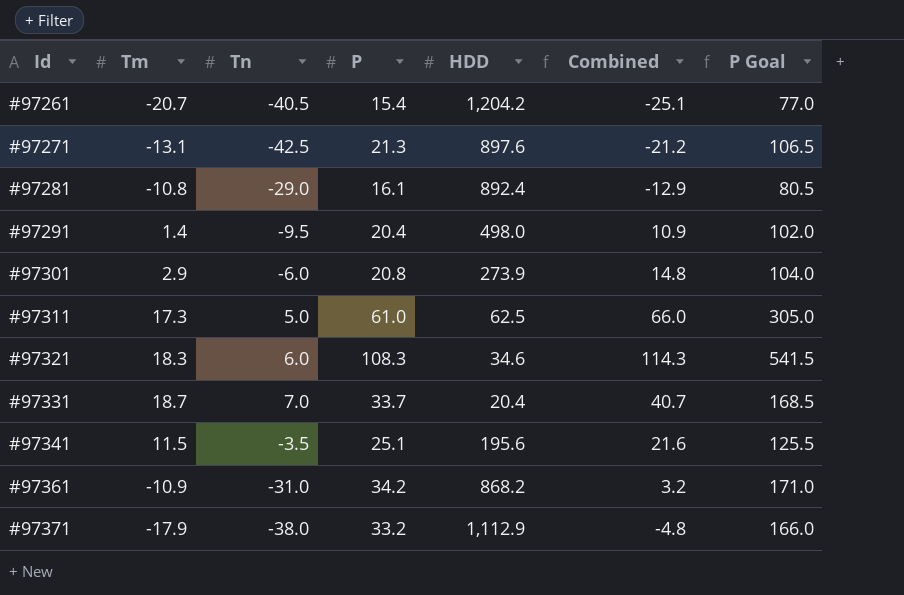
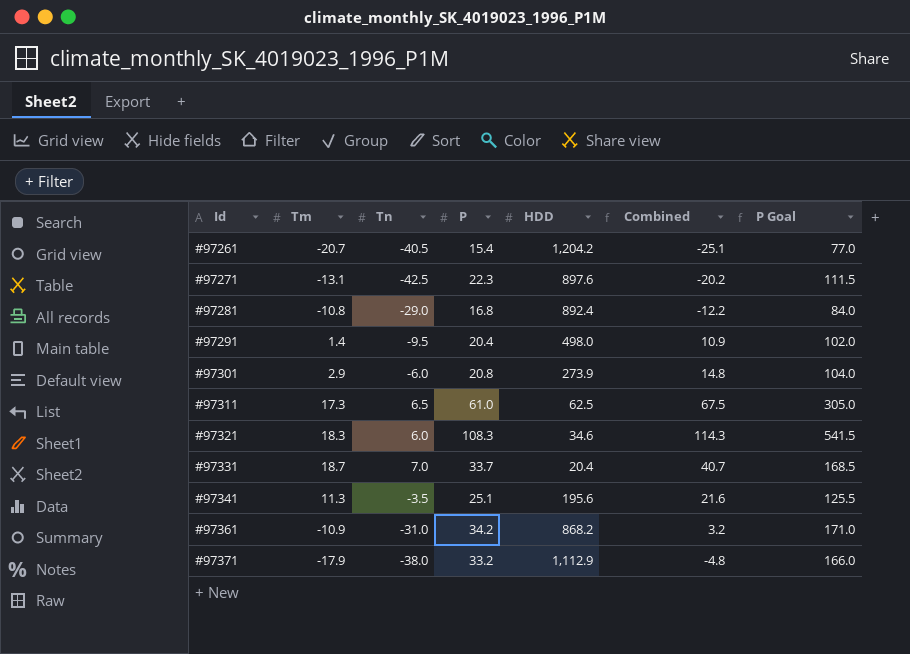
#97271 | P: 21.3 -> 22.3
#97271 | Combined: -21.2 -> -20.2
#97271 | P Goal: 106.5 -> 111.5
#97281 | P: 16.1 -> 16.8
#97281 | Combined: -12.9 -> -12.2
#97281 | P Goal: 80.5 -> 84.0
#97311 | Tn: 5.0 -> 6.5
#97311 | Combined: 66.0 -> 67.5
#97341 | Tm: 11.5 -> 11.3

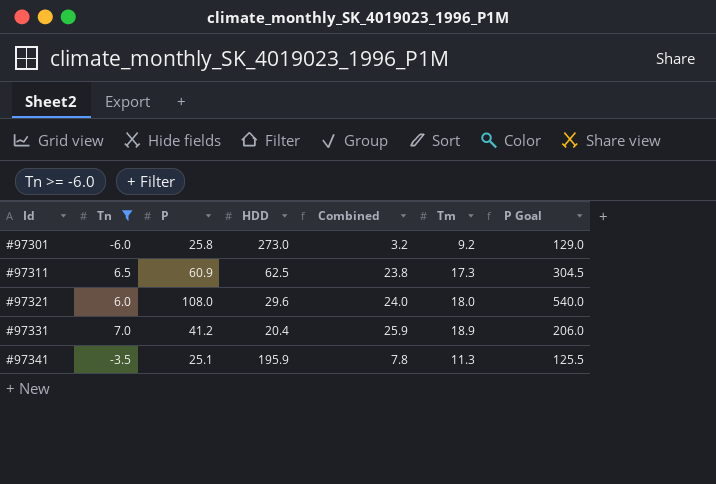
filter: none -> Tn >= -6.0
column Combined | formula: [Tn] + [P] -> [Tn] + [Tm]
column Tm | position: 2 -> 6
#97301 | P: 20.8 -> 25.8
#97301 | HDD: 273.9 -> 273.0
#97301 | Tm: 2.9 -> 9.2
#97301 | P Goal: 104.0 -> 129.0
#97311 | P: 61.0 -> 60.9
#97311 | P Goal: 305.0 -> 304.5
#97321 | P: 108.3 -> 108.0
#97321 | HDD: 34.6 -> 29.6
#97321 | Tm: 18.3 -> 18.0
#97321 | P Goal: 541.5 -> 540.0
#97331 | P: 33.7 -> 41.2
#97331 | Tm: 18.7 -> 18.9
#97331 | P Goal: 168.5 -> 206.0
#97341 | HDD: 195.6 -> 195.9

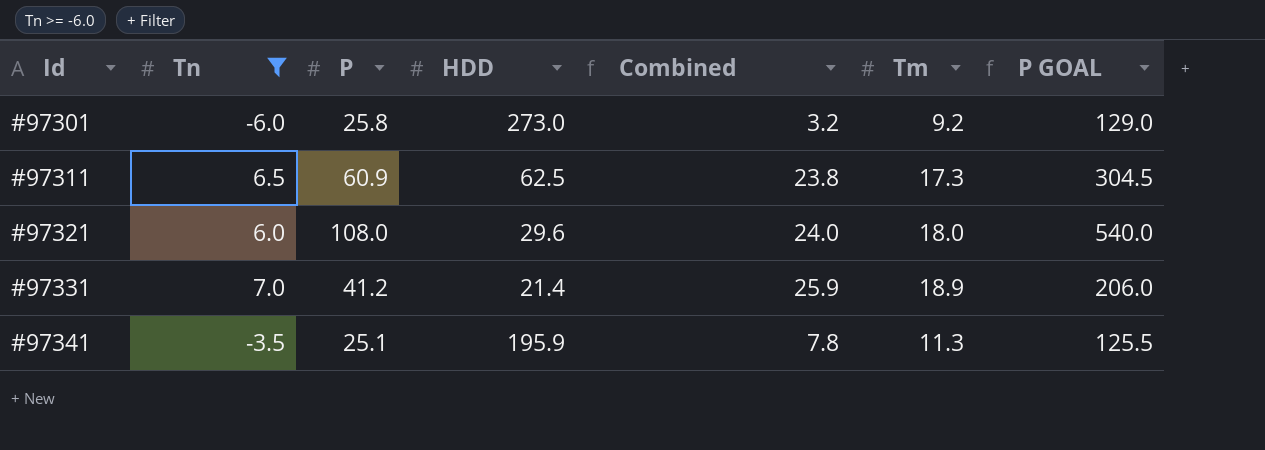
column name: P Goal -> P GOAL
#97331 | HDD: 20.4 -> 21.4

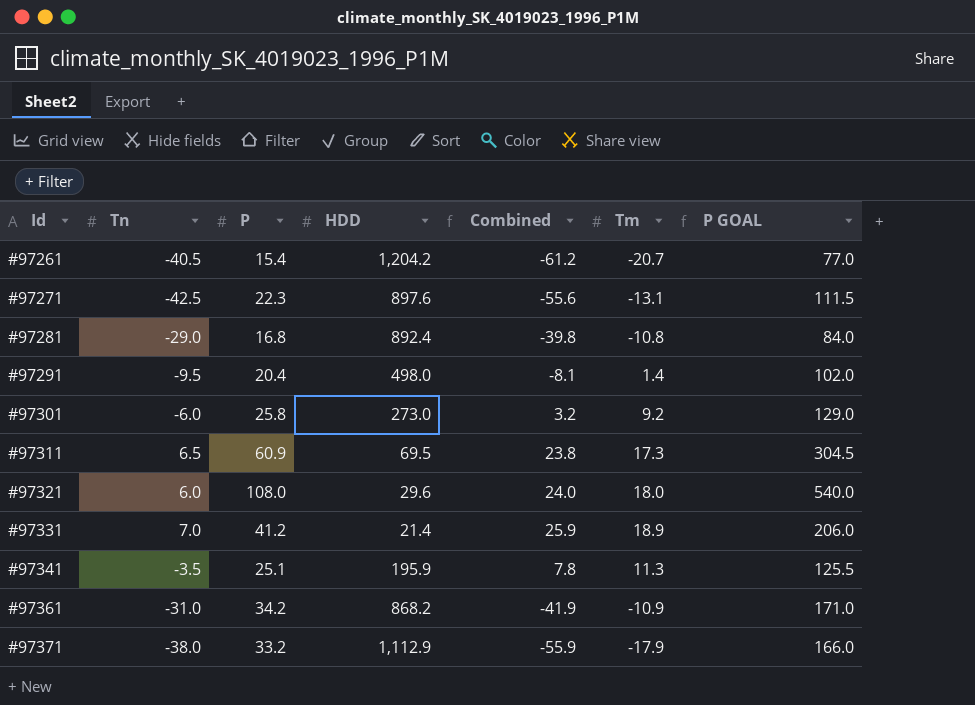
filter: Tn >= -6.0 -> none
#97311 | HDD: 62.5 -> 69.5

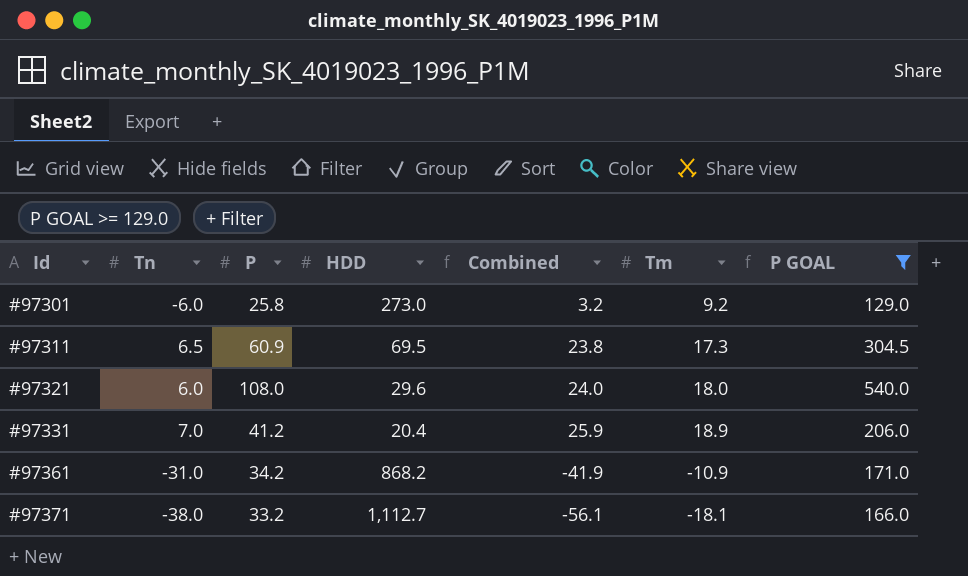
filter: none -> P GOAL >= 129.0
#97331 | HDD: 21.4 -> 20.4
#97371 | HDD: 1,112.9 -> 1,112.7
#97371 | Combined: -55.9 -> -56.1
#97371 | Tm: -17.9 -> -18.1

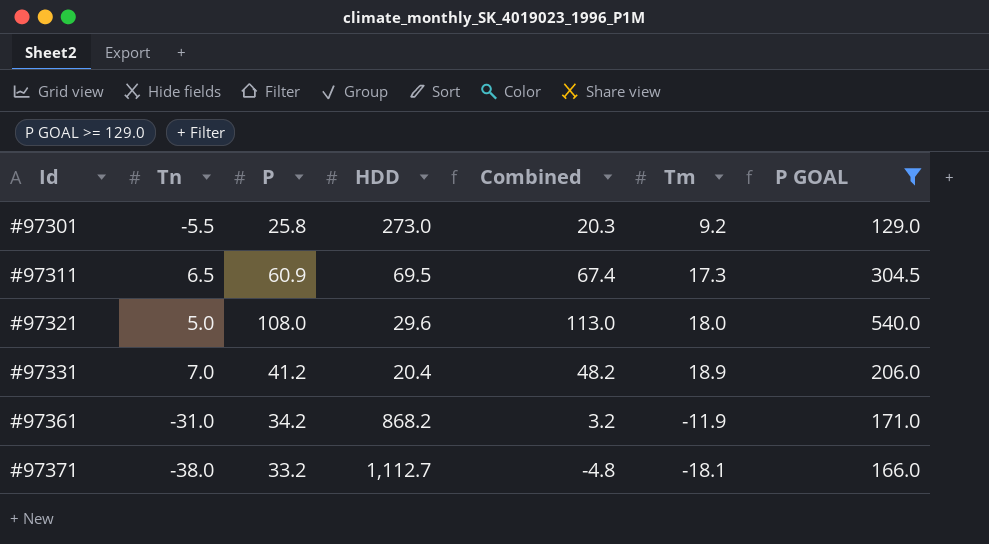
column Combined | formula: [Tn] + [Tm] -> [Tn] + [P]
#97301 | Tn: -6.0 -> -5.5
#97321 | Tn: 6.0 -> 5.0
#97361 | Tm: -10.9 -> -11.9

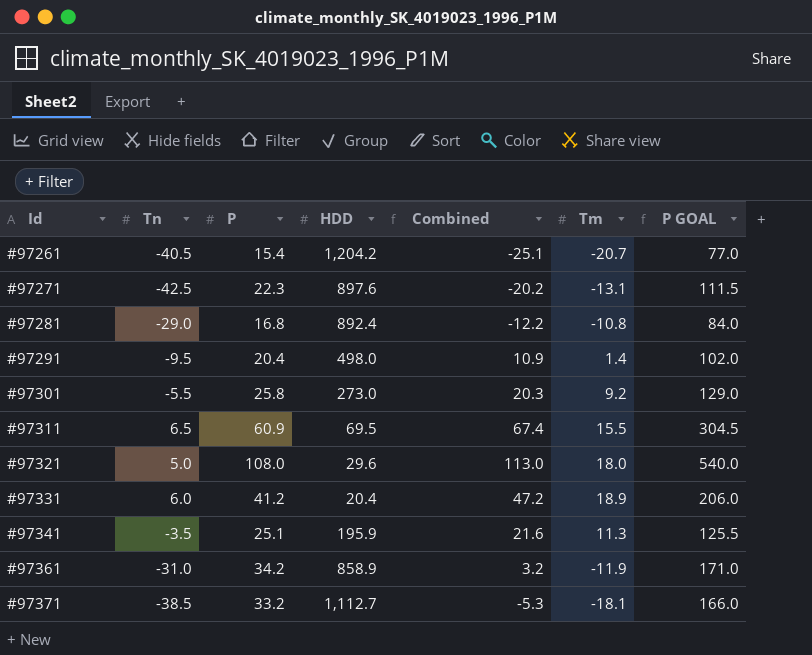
filter: P GOAL >= 129.0 -> none
#97311 | Tm: 17.3 -> 15.5
#97331 | Tn: 7.0 -> 6.0
#97331 | Combined: 48.2 -> 47.2
#97361 | HDD: 868.2 -> 858.9
#97371 | Tn: -38.0 -> -38.5
#97371 | Combined: -4.8 -> -5.3

